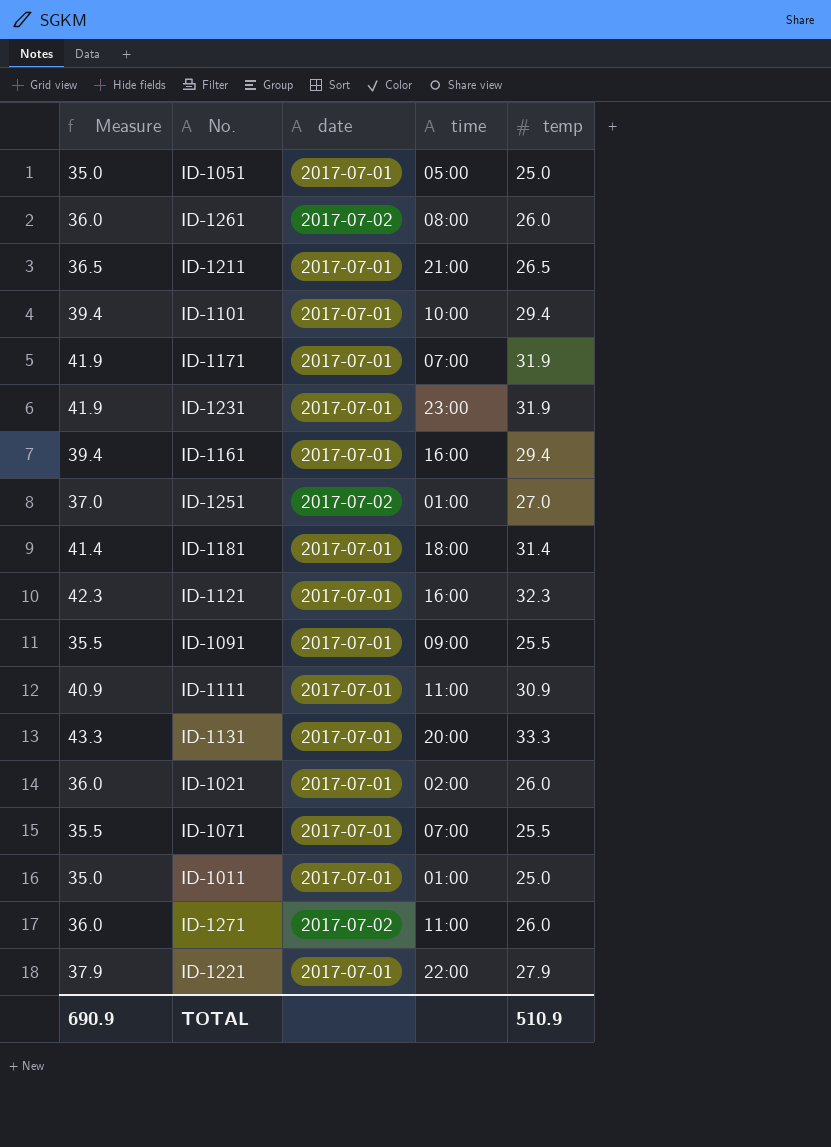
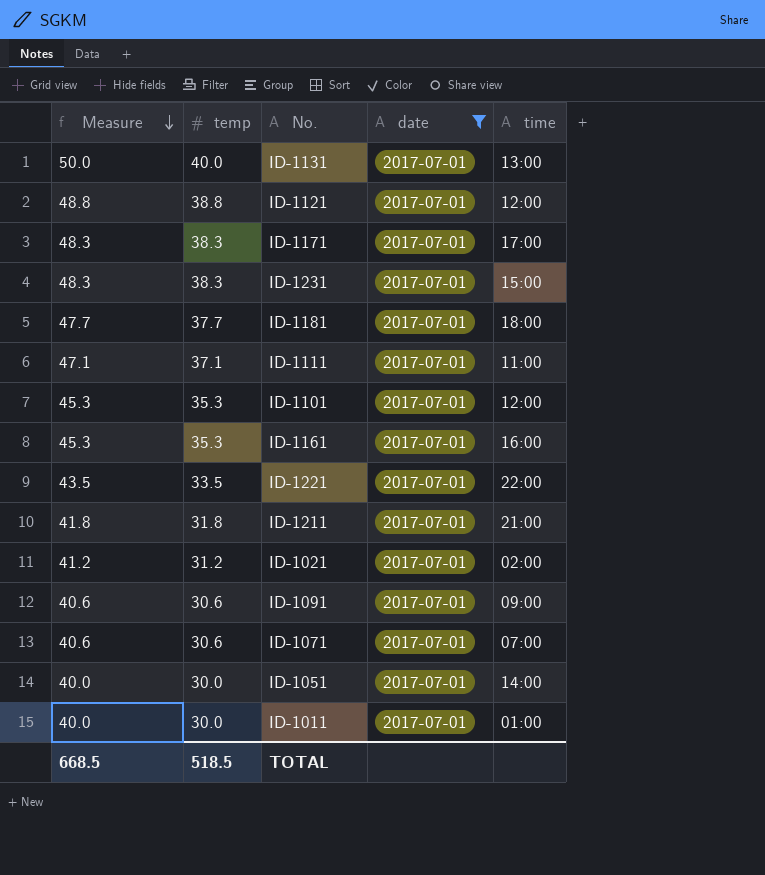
filter: none -> date = 2017-07-01
row order: none -> Measure descending
column temp | position: 5 -> 2
ID-1131 | Measure: 43.3 -> 50.0
ID-1131 | temp: 33.3 -> 40.0
ID-1131 | time: 20:00 -> 13:00
ID-1121 | Measure: 42.3 -> 48.8
ID-1121 | temp: 32.3 -> 38.8
ID-1121 | time: 16:00 -> 12:00
ID-1171 | Measure: 41.9 -> 48.3
ID-1171 | temp: 31.9 -> 38.3
ID-1171 | time: 07:00 -> 17:00
ID-1231 | Measure: 41.9 -> 48.3
ID-1231 | temp: 31.9 -> 38.3
ID-1231 | time: 23:00 -> 15:00
ID-1181 | Measure: 41.4 -> 47.7
ID-1181 | temp: 31.4 -> 37.7
ID-1111 | Measure: 40.9 -> 47.1
ID-1111 | temp: 30.9 -> 37.1
ID-1101 | Measure: 39.4 -> 45.3
ID-1101 | temp: 29.4 -> 35.3
ID-1101 | time: 10:00 -> 12:00
ID-1161 | Measure: 39.4 -> 45.3
ID-1161 | temp: 29.4 -> 35.3
ID-1221 | Measure: 37.9 -> 43.5
ID-1221 | temp: 27.9 -> 33.5
ID-1211 | Measure: 36.5 -> 41.8
ID-1211 | temp: 26.5 -> 31.8
ID-1021 | Measure: 36.0 -> 41.2
ID-1021 | temp: 26.0 -> 31.2
ID-1091 | Measure: 35.5 -> 40.6
ID-1091 | temp: 25.5 -> 30.6
ID-1071 | Measure: 35.5 -> 40.6
ID-1071 | temp: 25.5 -> 30.6
ID-1051 | Measure: 35.0 -> 40.0
ID-1051 | temp: 25.0 -> 30.0
ID-1051 | time: 05:00 -> 14:00
ID-1011 | Measure: 35.0 -> 40.0
ID-1011 | temp: 25.0 -> 30.0
TOTAL | Measure: 690.9 -> 668.5
TOTAL | temp: 510.9 -> 518.5

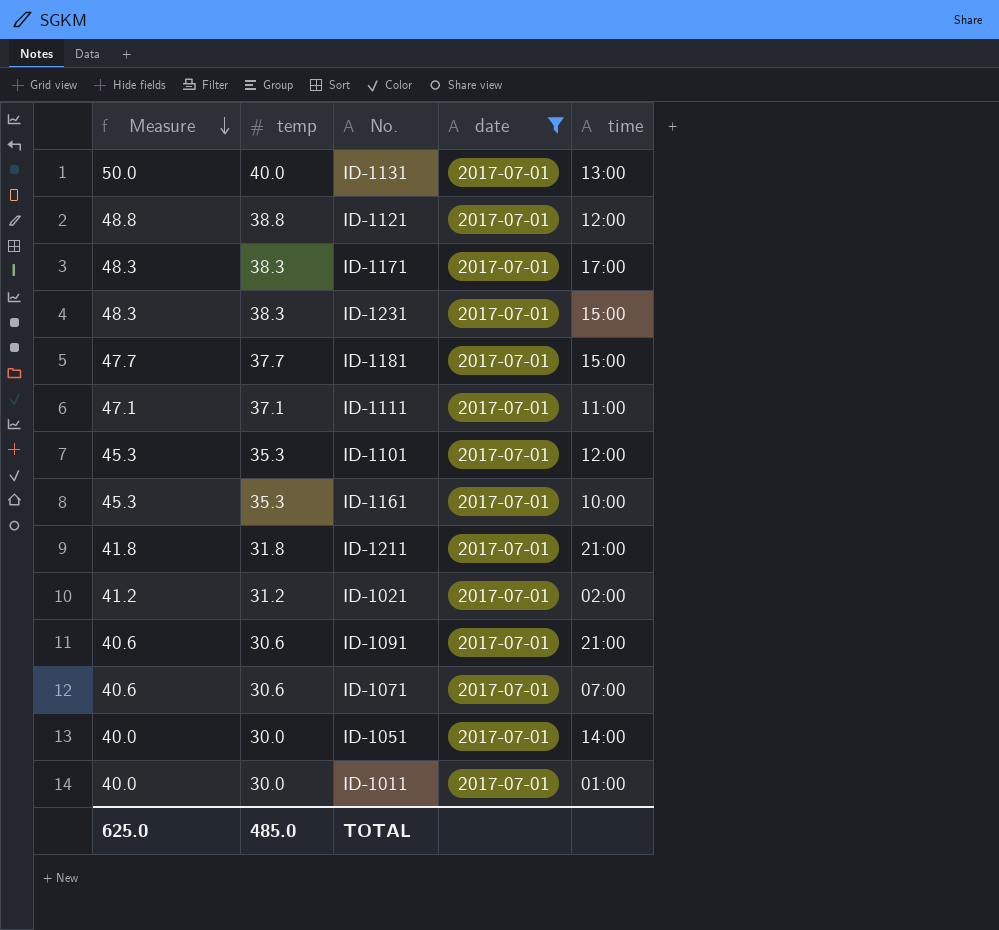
row ID-1221: 43.5 | 33.5 | 2017-07-01 | 22:00 -> none
ID-1181 | time: 18:00 -> 15:00
ID-1161 | time: 16:00 -> 10:00
ID-1091 | time: 09:00 -> 21:00
TOTAL | Measure: 668.5 -> 625.0
TOTAL | temp: 518.5 -> 485.0

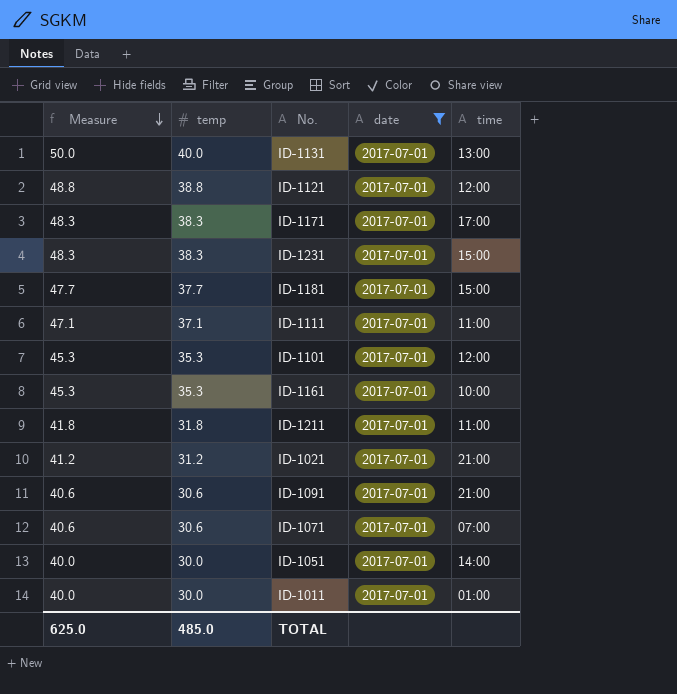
ID-1211 | time: 21:00 -> 11:00
ID-1021 | time: 02:00 -> 21:00

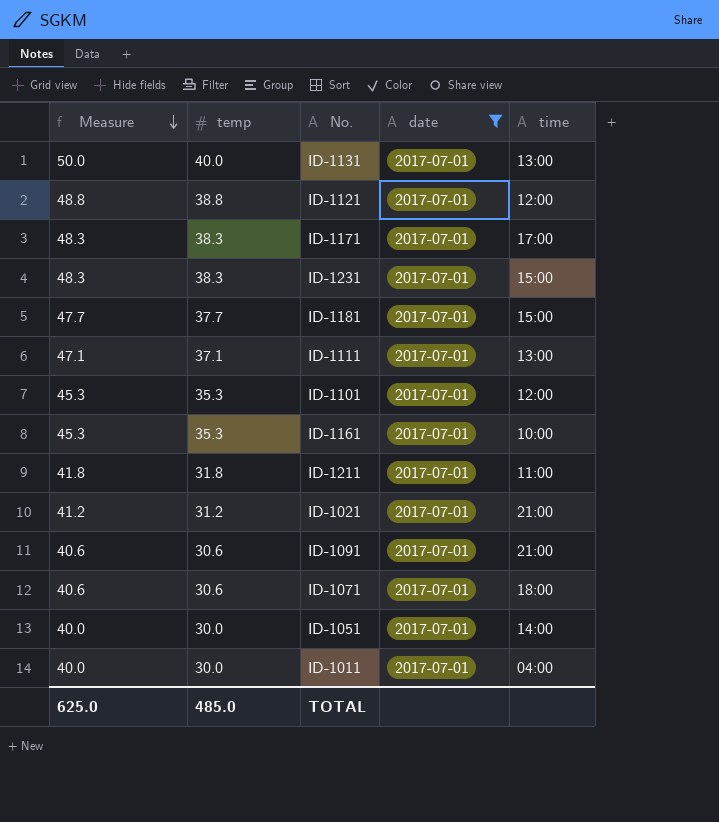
ID-1111 | time: 11:00 -> 13:00
ID-1071 | time: 07:00 -> 18:00
ID-1011 | time: 01:00 -> 04:00

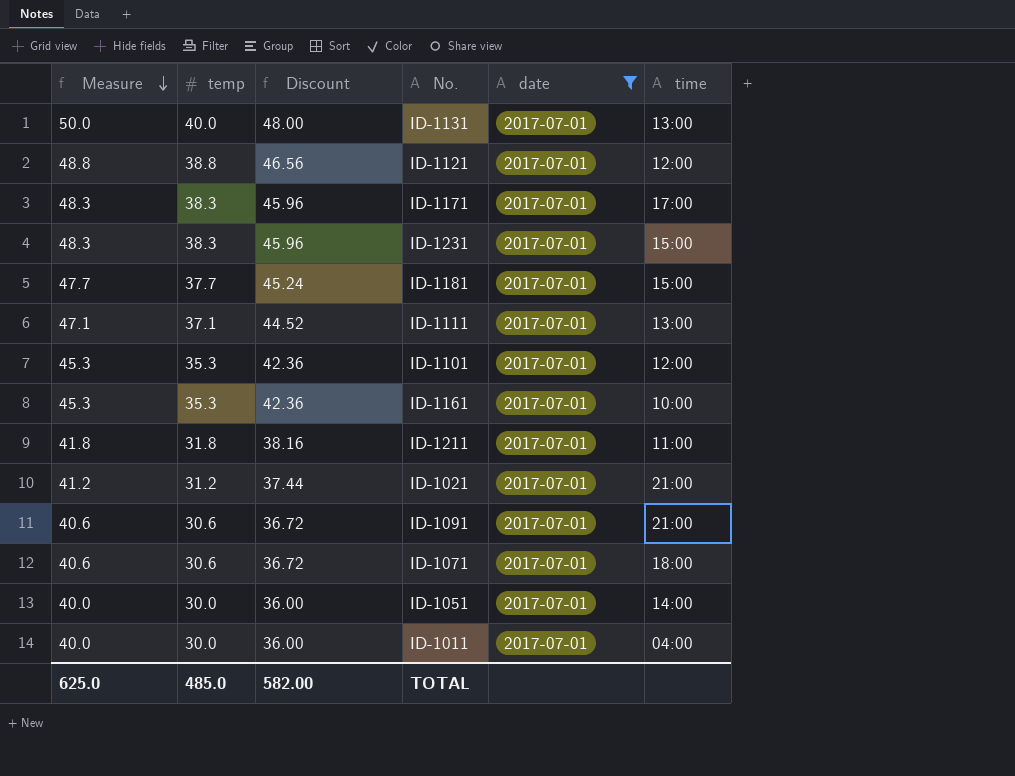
column Discount | formula: none -> [temp] * 1.2

